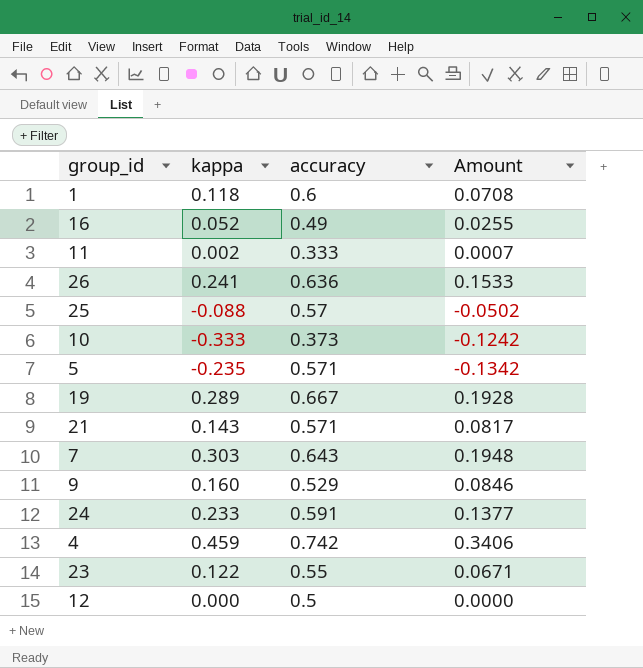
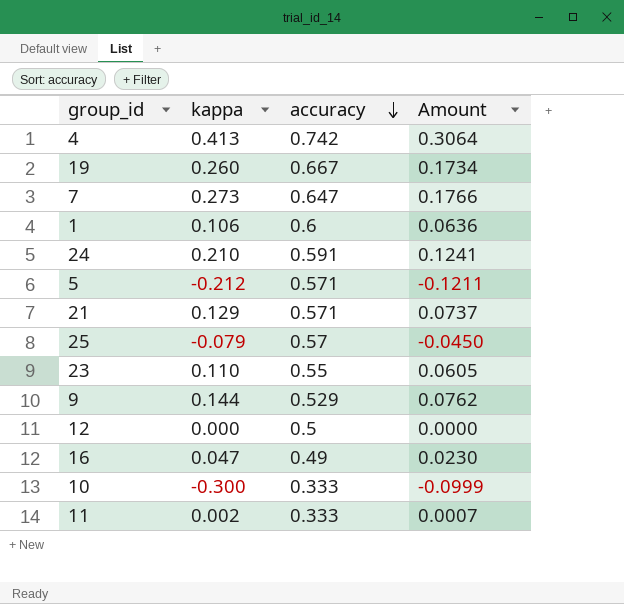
row order: none -> accuracy descending
row 26: 0.241 | 0.636 | 0.1533 -> none
4 | kappa: 0.459 -> 0.413
4 | Amount: 0.3406 -> 0.3064
19 | kappa: 0.289 -> 0.260
19 | Amount: 0.1928 -> 0.1734
7 | kappa: 0.303 -> 0.273
7 | accuracy: 0.643 -> 0.647
7 | Amount: 0.1948 -> 0.1766
1 | kappa: 0.118 -> 0.106
1 | Amount: 0.0708 -> 0.0636
24 | kappa: 0.233 -> 0.210
24 | Amount: 0.1377 -> 0.1241
5 | kappa: -0.235 -> -0.212
5 | Amount: -0.1342 -> -0.1211
21 | kappa: 0.143 -> 0.129
21 | Amount: 0.0817 -> 0.0737
25 | kappa: -0.088 -> -0.079
25 | Amount: -0.0502 -> -0.0450
23 | kappa: 0.122 -> 0.110
23 | Amount: 0.0671 -> 0.0605
9 | kappa: 0.160 -> 0.144
9 | Amount: 0.0846 -> 0.0762
16 | kappa: 0.052 -> 0.047
16 | Amount: 0.0255 -> 0.0230
10 | kappa: -0.333 -> -0.300
10 | accuracy: 0.373 -> 0.333
10 | Amount: -0.1242 -> -0.0999

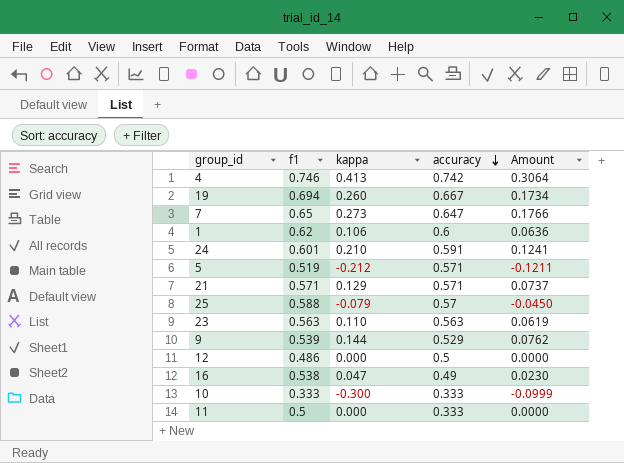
column f1 | position: none -> 2
23 | accuracy: 0.55 -> 0.563
23 | Amount: 0.0605 -> 0.0619
11 | kappa: 0.002 -> 0.000
11 | Amount: 0.0007 -> 0.0000

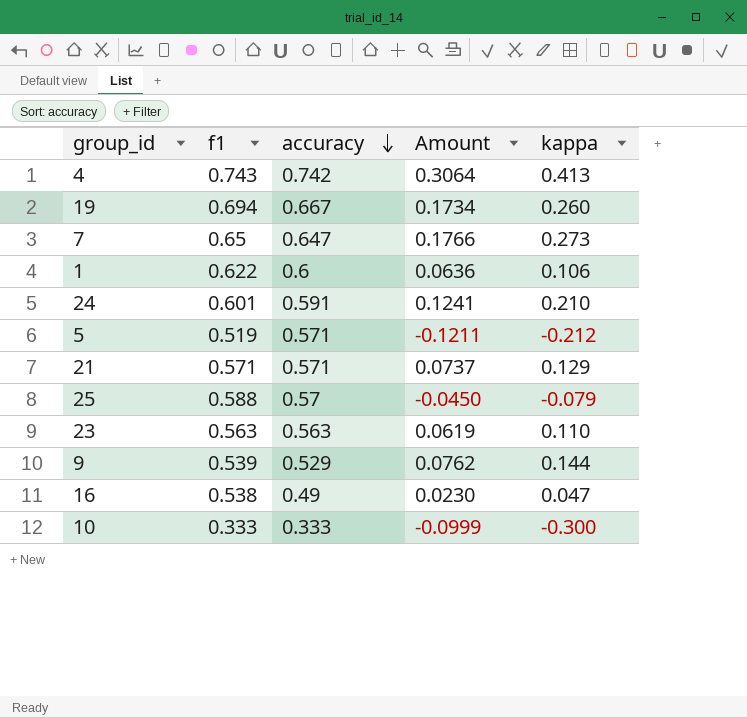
column kappa | position: 3 -> 5
row 12: 0.486 | 0.000 | 0.5 | 0.0000 -> none
row 11: 0.5 | 0.000 | 0.333 | 0.0000 -> none
4 | f1: 0.746 -> 0.743
1 | f1: 0.62 -> 0.622

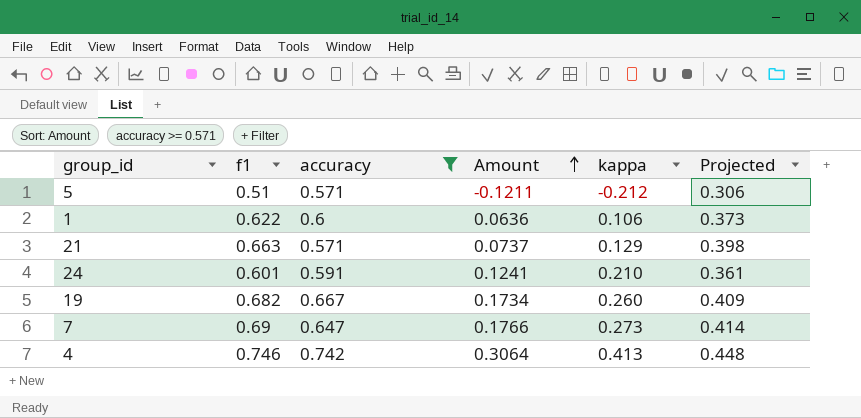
filter: none -> accuracy >= 0.571
row order: accuracy descending -> Amount ascending
column Projected | formula: none -> [f1] * 0.6
5 | f1: 0.519 -> 0.51
21 | f1: 0.571 -> 0.663
19 | f1: 0.694 -> 0.682
7 | f1: 0.65 -> 0.69
4 | f1: 0.743 -> 0.746

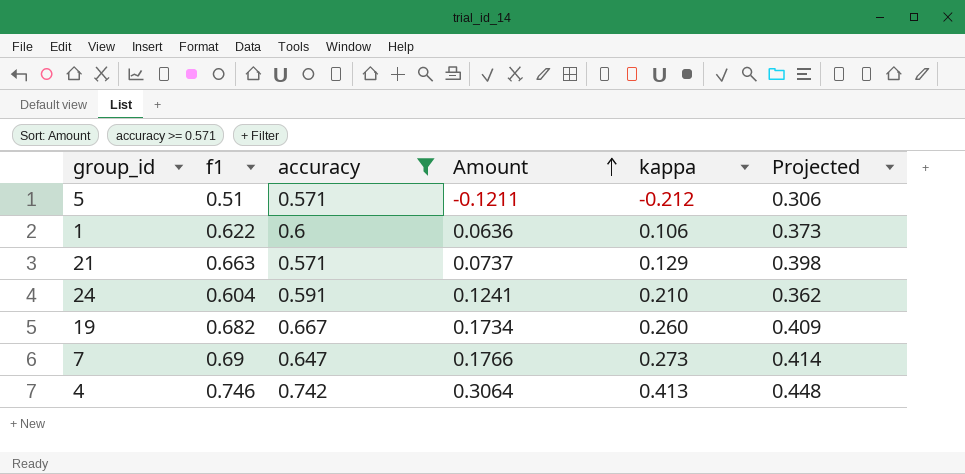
24 | f1: 0.601 -> 0.604
24 | Projected: 0.361 -> 0.362

